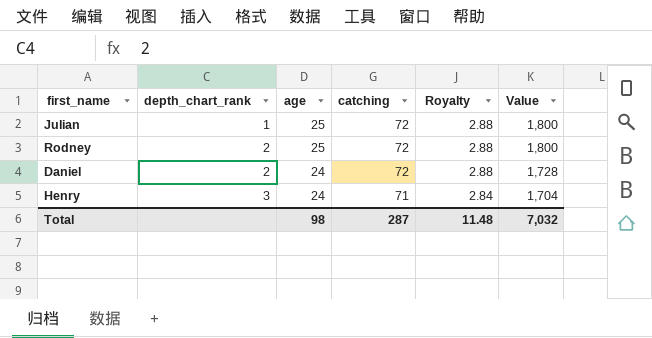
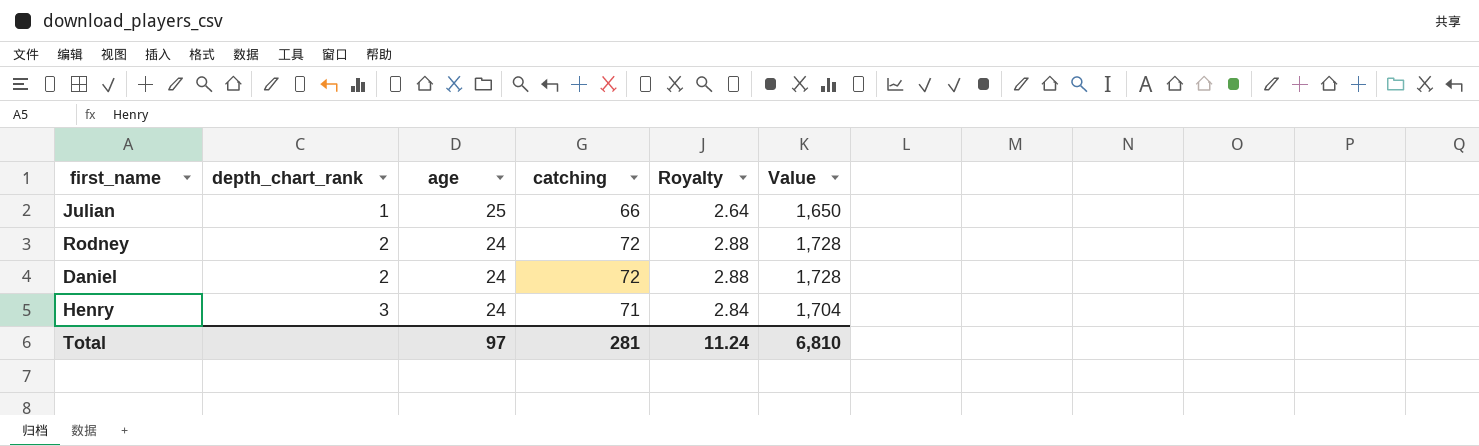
Julian | catching: 72 -> 66
Julian | Royalty: 2.88 -> 2.64
Julian | Value: 1,800 -> 1,650
Rodney | age: 25 -> 24
Rodney | Value: 1,800 -> 1,728
Total | age: 98 -> 97
Total | catching: 287 -> 281
Total | Royalty: 11.48 -> 11.24
Total | Value: 7,032 -> 6,810

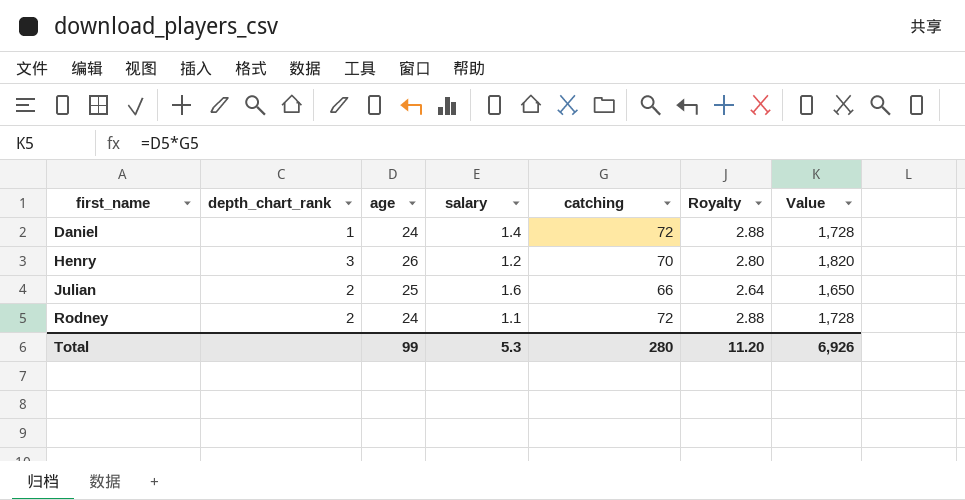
row order: depth_chart_rank ascending -> first_name ascending
column salary | position: none -> 4
Daniel | depth_chart_rank: 2 -> 1
Henry | age: 24 -> 26
Henry | catching: 71 -> 70
Henry | Royalty: 2.84 -> 2.80
Henry | Value: 1,704 -> 1,820
Julian | depth_chart_rank: 1 -> 2
Total | age: 97 -> 99
Total | catching: 281 -> 280
Total | Royalty: 11.24 -> 11.20
Total | Value: 6,810 -> 6,926

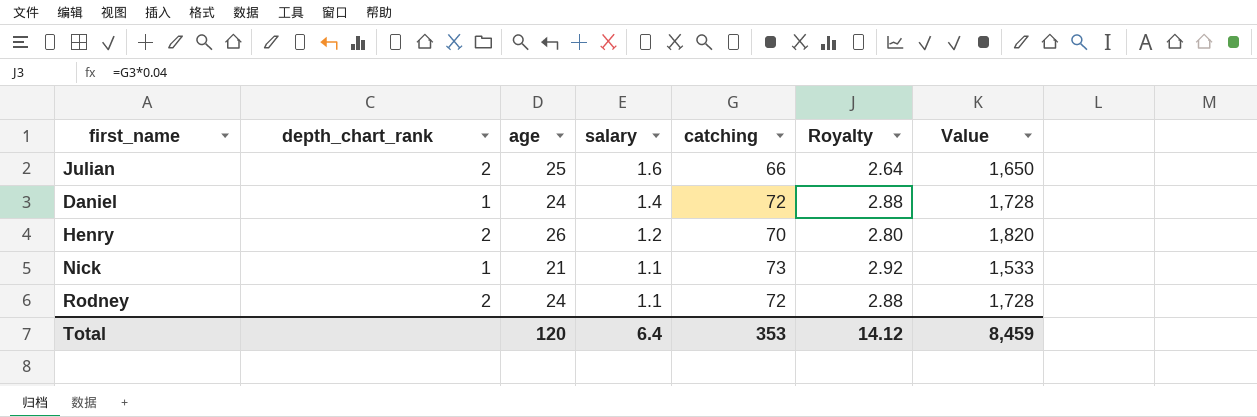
row order: first_name ascending -> salary descending
Henry | depth_chart_rank: 3 -> 2
row Nick: none -> 1 | 21 | 1.1 | 73 | 2.92 | 1,533
Total | age: 99 -> 120
Total | salary: 5.3 -> 6.4
Total | catching: 280 -> 353
Total | Royalty: 11.20 -> 14.12
Total | Value: 6,926 -> 8,459

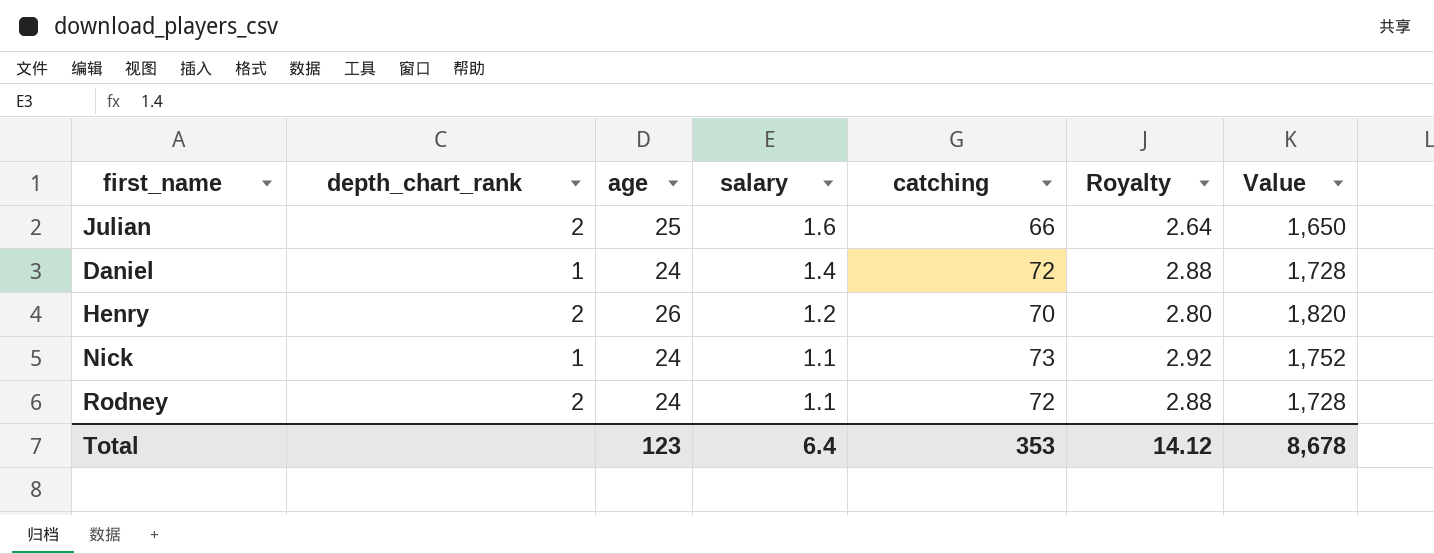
Nick | age: 21 -> 24
Nick | Value: 1,533 -> 1,752
Total | age: 120 -> 123
Total | Value: 8,459 -> 8,678

